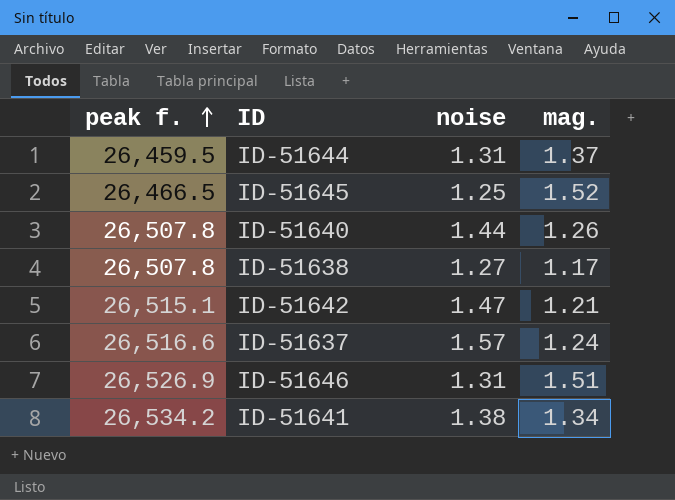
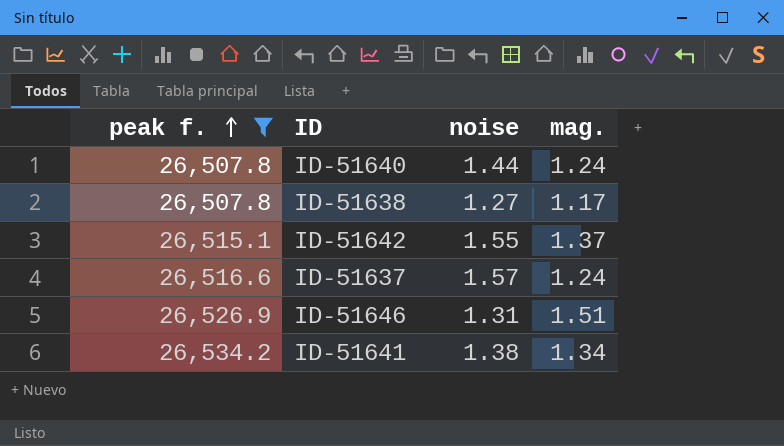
filter: none -> peak f. >= 26,507.8
ID-51640 | mag.: 1.26 -> 1.24
ID-51642 | noise: 1.47 -> 1.55
ID-51642 | mag.: 1.21 -> 1.37

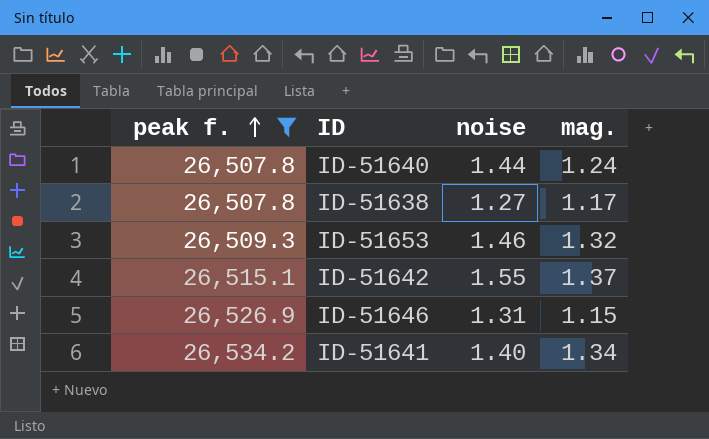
row ID-51637: 26,516.6 | 1.57 | 1.24 -> none
row ID-51653: none -> 26,509.3 | 1.46 | 1.32
ID-51646 | mag.: 1.51 -> 1.15
ID-51641 | noise: 1.38 -> 1.40

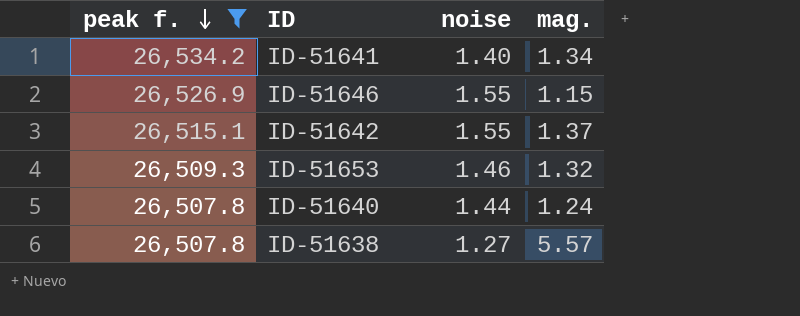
row order: peak f. ascending -> peak f. descending
ID-51646 | noise: 1.31 -> 1.55
ID-51638 | mag.: 1.17 -> 5.57

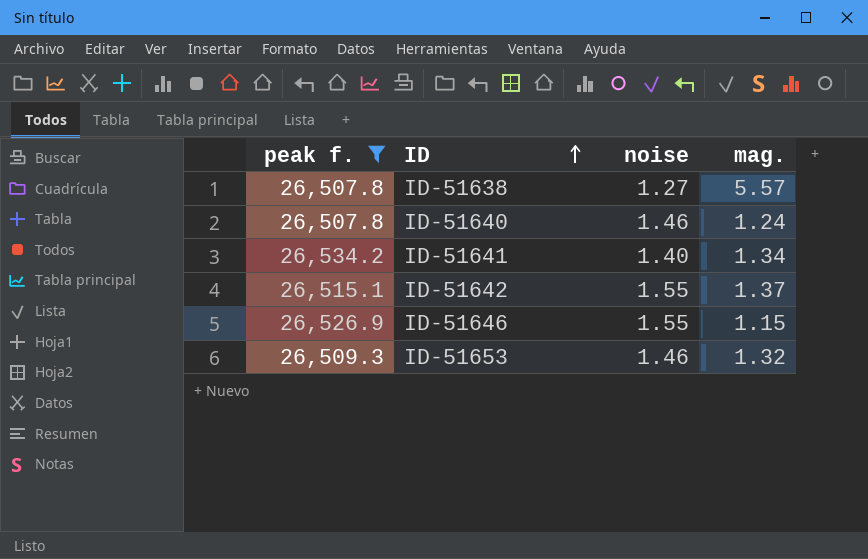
row order: peak f. descending -> ID ascending
ID-51640 | noise: 1.44 -> 1.46

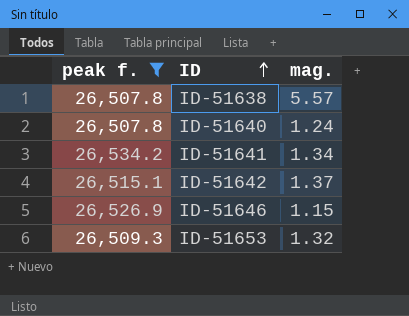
column noise | position: 3 -> none

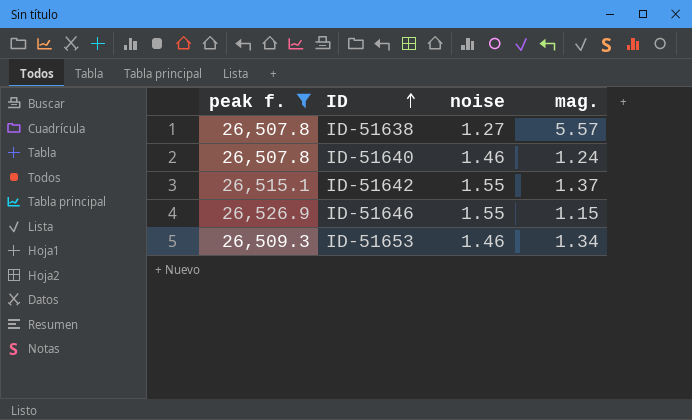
column noise | position: none -> 3
row ID-51641: 26,534.2 | 1.34 -> none
ID-51653 | mag.: 1.32 -> 1.34

